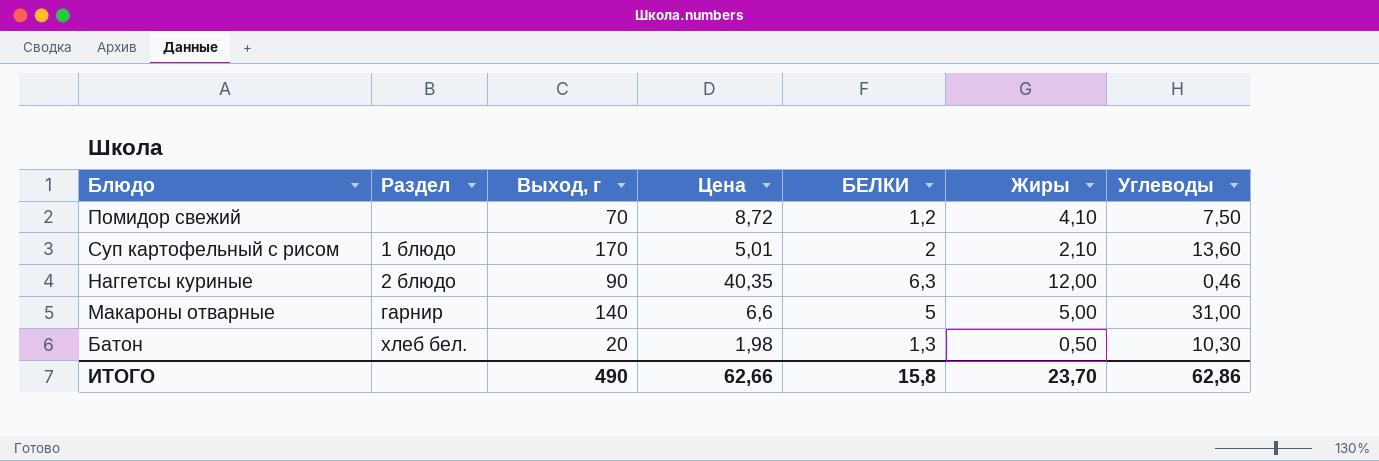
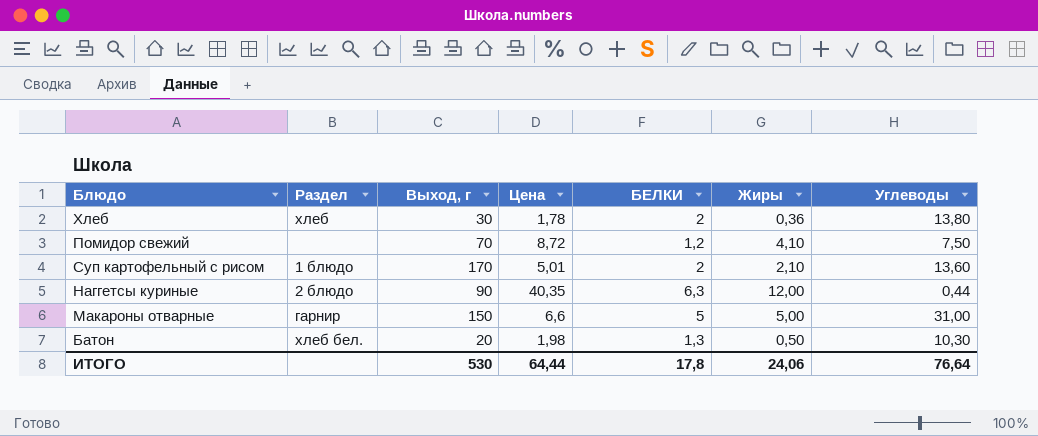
row Хлеб: none -> хлеб | 30 | 1,78 | 2 | 0,36 | 13,80
Наггетсы куриные | Углеводы: 0,46 -> 0,44
Макароны отварные | Выход, г: 140 -> 150
ИТОГО | Выход, г: 490 -> 530
ИТОГО | Цена: 62,66 -> 64,44
ИТОГО | БЕЛКИ: 15,8 -> 17,8
ИТОГО | Жиры: 23,70 -> 24,06
ИТОГО | Углеводы: 62,86 -> 76,64

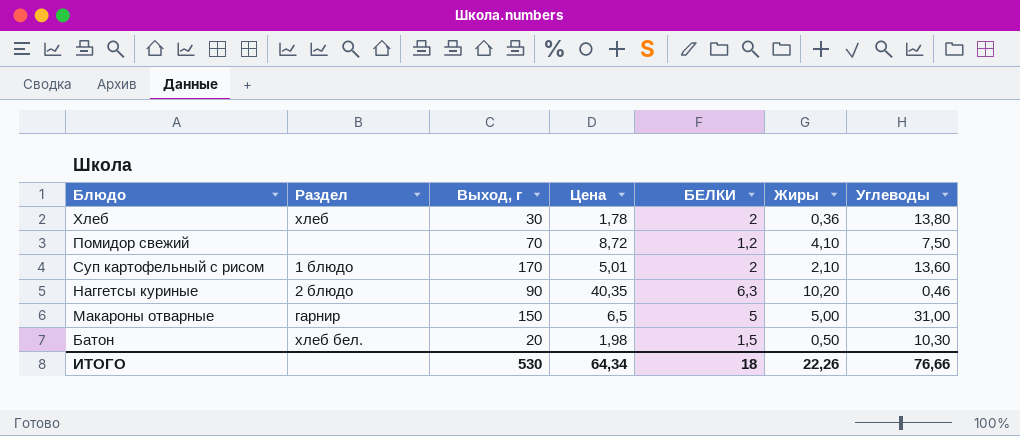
Наггетсы куриные | Жиры: 12,00 -> 10,20
Наггетсы куриные | Углеводы: 0,44 -> 0,46
Макароны отварные | Цена: 6,6 -> 6,5
Батон | БЕЛКИ: 1,3 -> 1,5
ИТОГО | Цена: 64,44 -> 64,34
ИТОГО | БЕЛКИ: 17,8 -> 18
ИТОГО | Жиры: 24,06 -> 22,26
ИТОГО | Углеводы: 76,64 -> 76,66

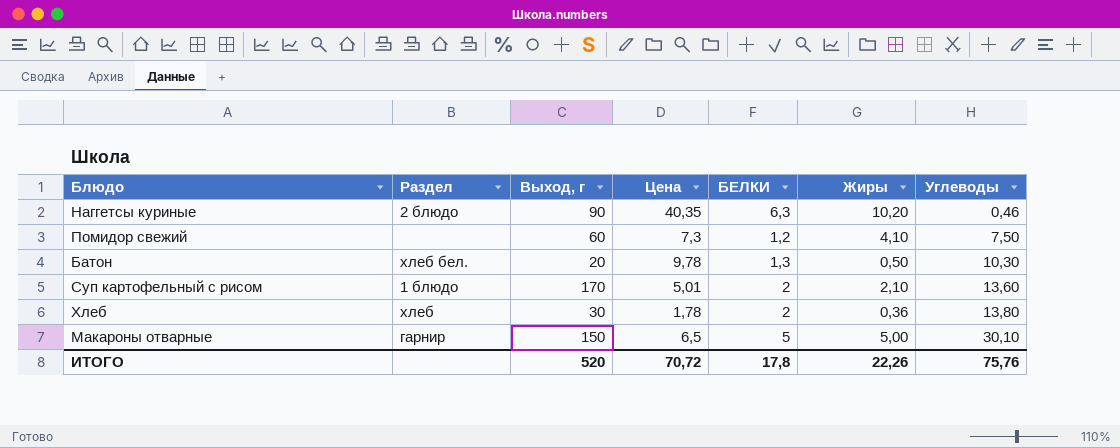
row order: none -> Углеводы ascending
Помидор свежий | Выход, г: 70 -> 60
Помидор свежий | Цена: 8,72 -> 7,3
Батон | Цена: 1,98 -> 9,78
Батон | БЕЛКИ: 1,5 -> 1,3
Макароны отварные | Углеводы: 31,00 -> 30,10
ИТОГО | Выход, г: 530 -> 520
ИТОГО | Цена: 64,34 -> 70,72
ИТОГО | БЕЛКИ: 18 -> 17,8
ИТОГО | Углеводы: 76,66 -> 75,76

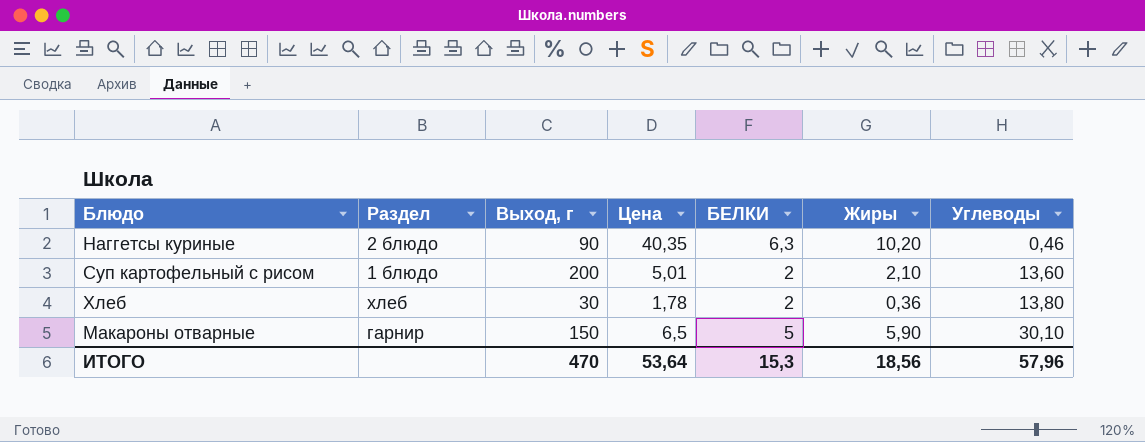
row Помидор свежий: none | 60 | 7,3 | 1,2 | 4,10 | 7,50 -> none
row Батон: хлеб бел. | 20 | 9,78 | 1,3 | 0,50 | 10,30 -> none
Суп картофельный с рисом | Выход, г: 170 -> 200
Макароны отварные | Жиры: 5,00 -> 5,90
ИТОГО | Выход, г: 520 -> 470
ИТОГО | Цена: 70,72 -> 53,64
ИТОГО | БЕЛКИ: 17,8 -> 15,3
ИТОГО | Жиры: 22,26 -> 18,56
ИТОГО | Углеводы: 75,76 -> 57,96

